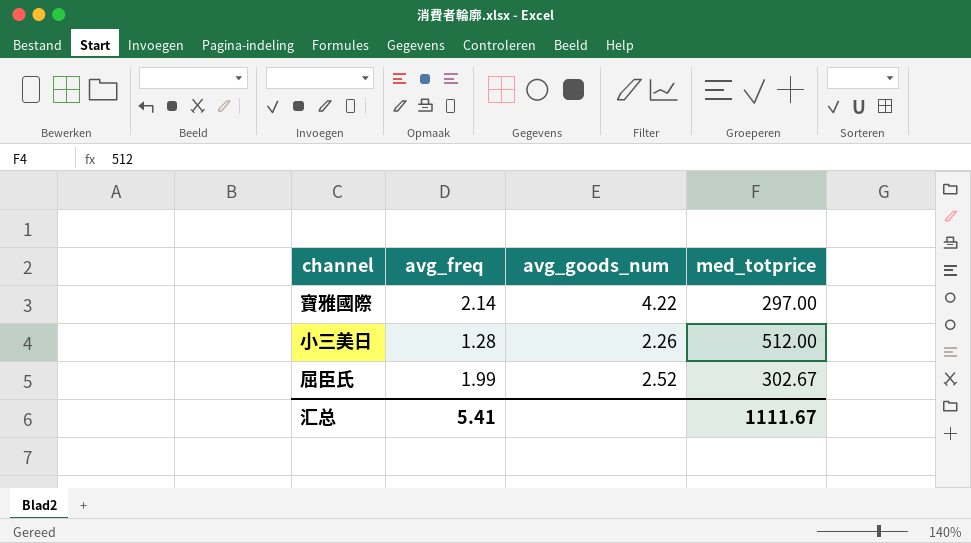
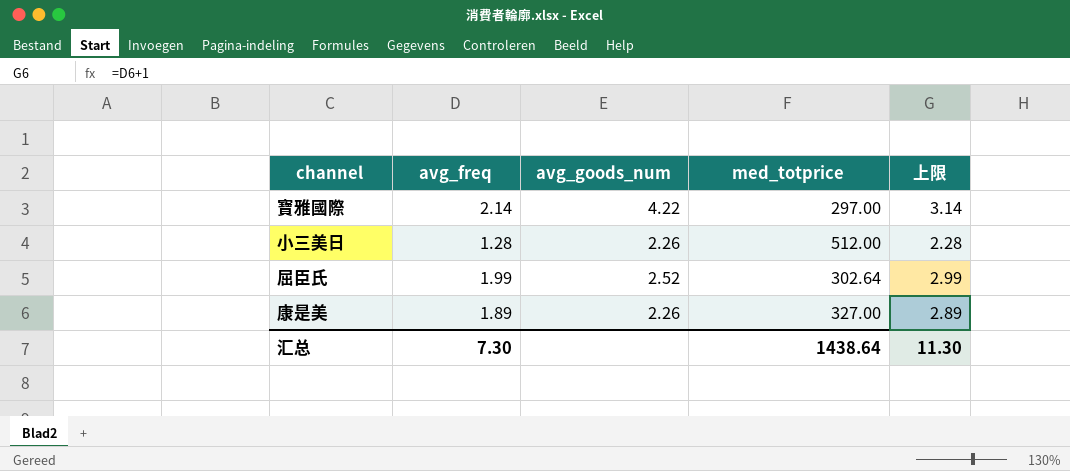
column 上限 | formula: none -> [avg_freq] + 1
屈臣氏 | med_totprice: 302.67 -> 302.64
row 康是美: none -> 1.89 | 2.26 | 327.00 | 2.89
汇总 | avg_freq: 5.41 -> 7.30
汇总 | med_totprice: 1111.67 -> 1438.64

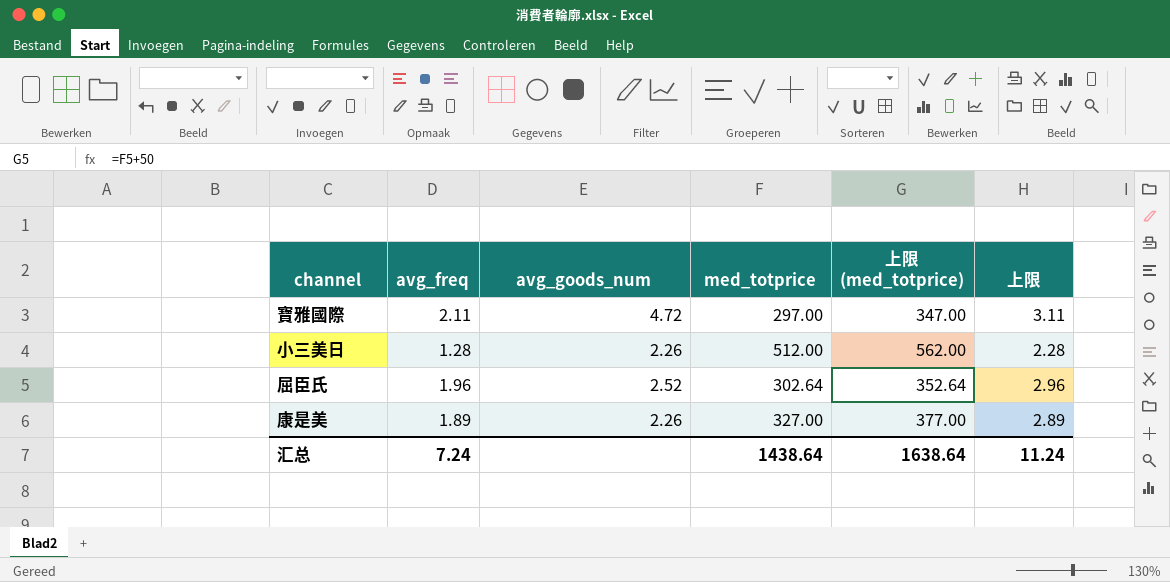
column 上限 (med_totprice) | formula: none -> [med_totprice] + 50
寶雅國際 | avg_freq: 2.14 -> 2.11
寶雅國際 | avg_goods_num: 4.22 -> 4.72
寶雅國際 | 上限: 3.14 -> 3.11
屈臣氏 | avg_freq: 1.99 -> 1.96
屈臣氏 | 上限: 2.99 -> 2.96
汇总 | avg_freq: 7.30 -> 7.24
汇总 | 上限: 11.30 -> 11.24

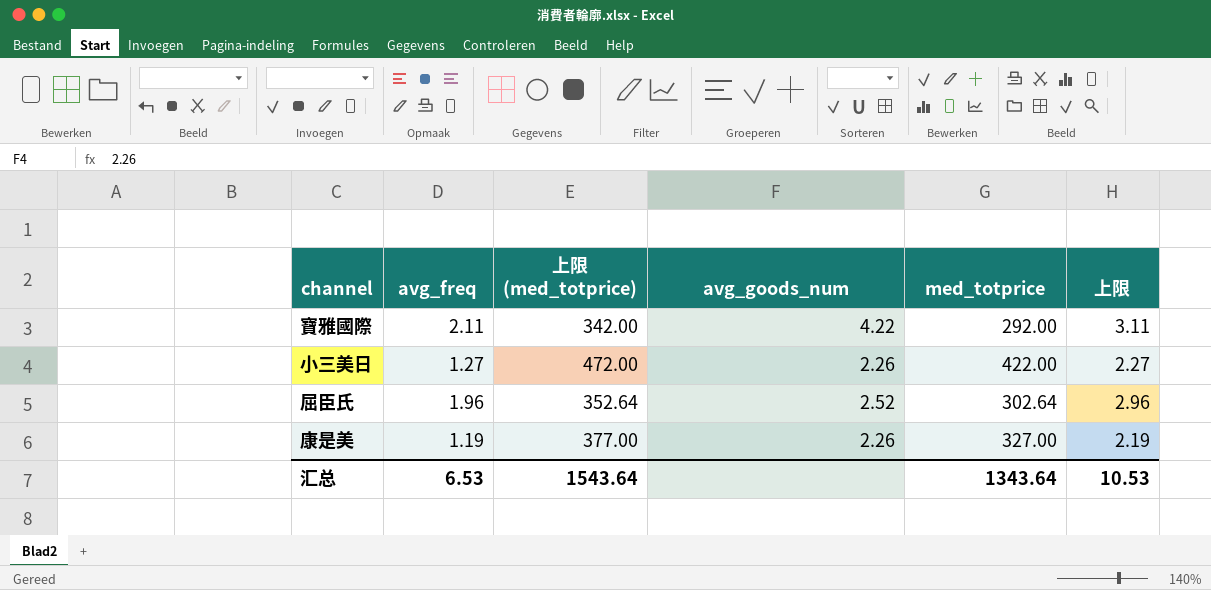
column 上限 (med_totprice) | position: 5 -> 3
寶雅國際 | 上限 (med_totprice): 347.00 -> 342.00
寶雅國際 | avg_goods_num: 4.72 -> 4.22
寶雅國際 | med_totprice: 297.00 -> 292.00
小三美日 | avg_freq: 1.28 -> 1.27
小三美日 | 上限 (med_totprice): 562.00 -> 472.00
小三美日 | med_totprice: 512.00 -> 422.00
小三美日 | 上限: 2.28 -> 2.27
康是美 | avg_freq: 1.89 -> 1.19
康是美 | 上限: 2.89 -> 2.19
汇总 | avg_freq: 7.24 -> 6.53
汇总 | 上限 (med_totprice): 1638.64 -> 1543.64
汇总 | med_totprice: 1438.64 -> 1343.64
汇总 | 上限: 11.24 -> 10.53

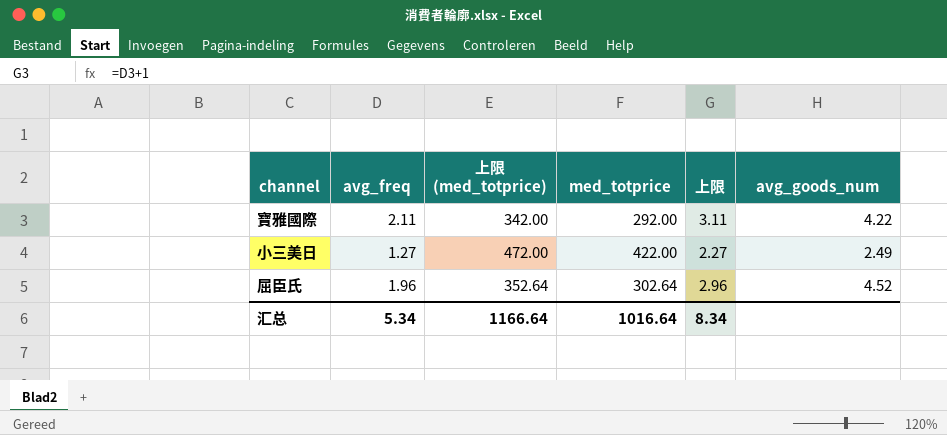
column avg_goods_num | position: 4 -> 6
row 康是美: 1.19 | 377.00 | 2.26 | 327.00 | 2.19 -> none
小三美日 | avg_goods_num: 2.26 -> 2.49
屈臣氏 | avg_goods_num: 2.52 -> 4.52
汇总 | avg_freq: 6.53 -> 5.34
汇总 | 上限 (med_totprice): 1543.64 -> 1166.64
汇总 | med_totprice: 1343.64 -> 1016.64
汇总 | 上限: 10.53 -> 8.34

